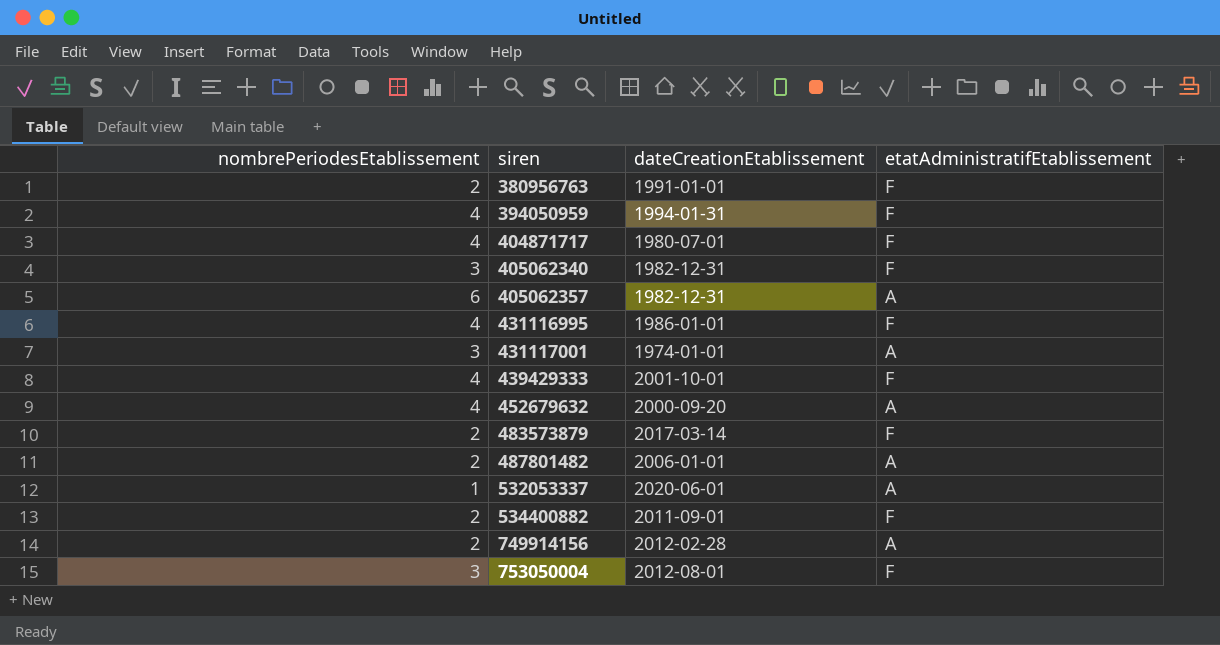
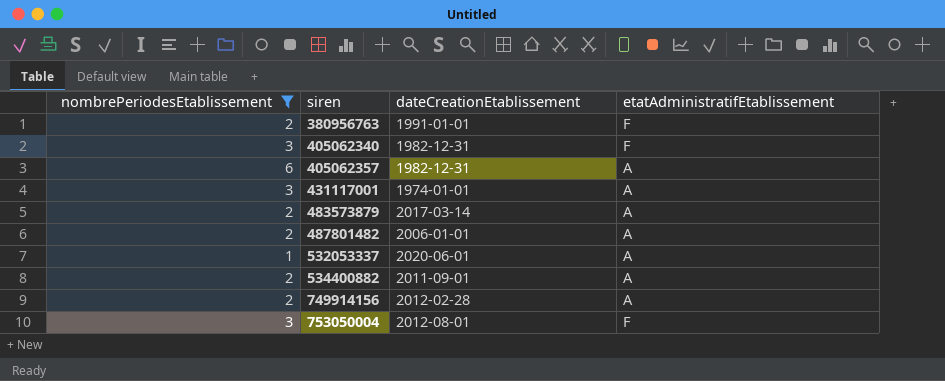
filter: none -> nombrePeriodesEtablissement != 4
483573879 | etatAdministratifEtablissement: F -> A
534400882 | etatAdministratifEtablissement: F -> A

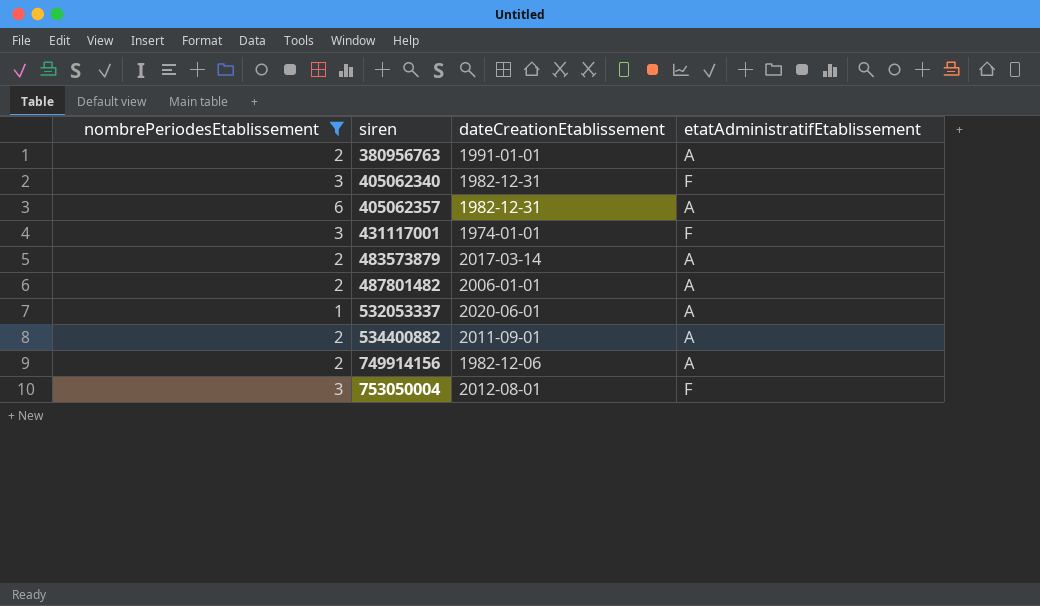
380956763 | etatAdministratifEtablissement: F -> A
431117001 | etatAdministratifEtablissement: A -> F
749914156 | dateCreationEtablissement: 2012-02-28 -> 1982-12-06

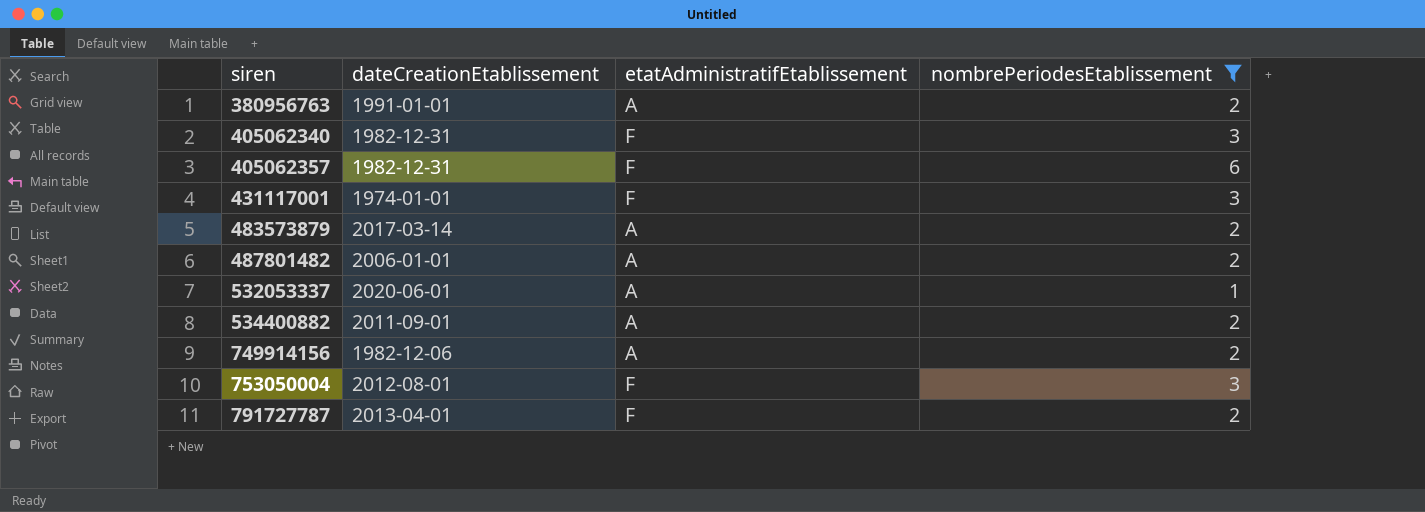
column nombrePeriodesEtablissement | position: 1 -> 4
405062357 | etatAdministratifEtablissement: A -> F
row 791727787: none -> 2013-04-01 | F | 2

